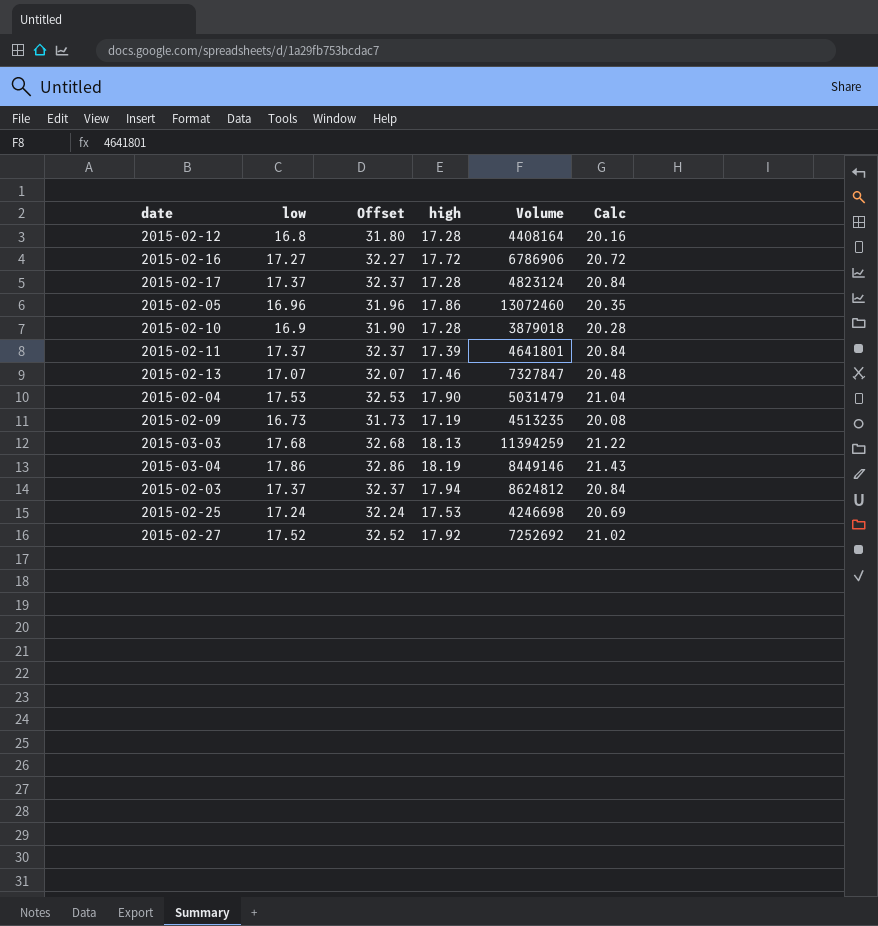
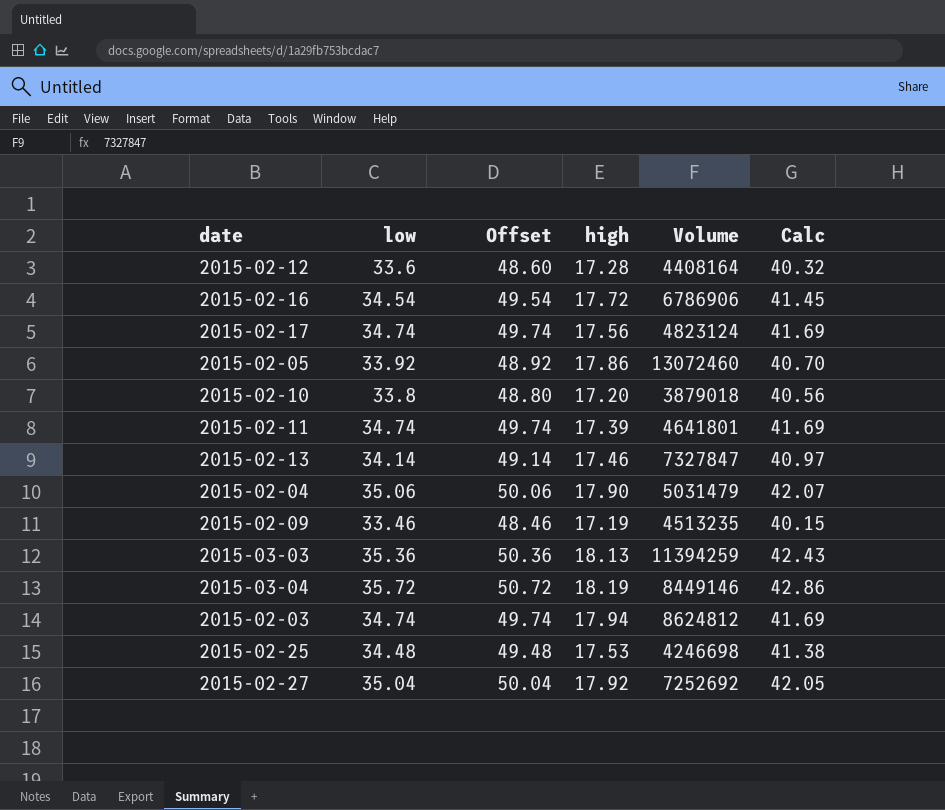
2015-02-12 | low: 16.8 -> 33.6
2015-02-12 | Offset: 31.80 -> 48.60
2015-02-12 | Calc: 20.16 -> 40.32
2015-02-16 | low: 17.27 -> 34.54
2015-02-16 | Offset: 32.27 -> 49.54
2015-02-16 | Calc: 20.72 -> 41.45
2015-02-17 | low: 17.37 -> 34.74
2015-02-17 | Offset: 32.37 -> 49.74
2015-02-17 | high: 17.28 -> 17.56
2015-02-17 | Calc: 20.84 -> 41.69
2015-02-05 | low: 16.96 -> 33.92
2015-02-05 | Offset: 31.96 -> 48.92
2015-02-05 | Calc: 20.35 -> 40.70
2015-02-10 | low: 16.9 -> 33.8
2015-02-10 | Offset: 31.90 -> 48.80
2015-02-10 | high: 17.28 -> 17.20
2015-02-10 | Calc: 20.28 -> 40.56
2015-02-11 | low: 17.37 -> 34.74
2015-02-11 | Offset: 32.37 -> 49.74
2015-02-11 | Calc: 20.84 -> 41.69
2015-02-13 | low: 17.07 -> 34.14
2015-02-13 | Offset: 32.07 -> 49.14
2015-02-13 | Calc: 20.48 -> 40.97
2015-02-04 | low: 17.53 -> 35.06
2015-02-04 | Offset: 32.53 -> 50.06
2015-02-04 | Calc: 21.04 -> 42.07
2015-02-09 | low: 16.73 -> 33.46
2015-02-09 | Offset: 31.73 -> 48.46
2015-02-09 | Calc: 20.08 -> 40.15
2015-03-03 | low: 17.68 -> 35.36
2015-03-03 | Offset: 32.68 -> 50.36
2015-03-03 | Calc: 21.22 -> 42.43
2015-03-04 | low: 17.86 -> 35.72
2015-03-04 | Offset: 32.86 -> 50.72
2015-03-04 | Calc: 21.43 -> 42.86
2015-02-03 | low: 17.37 -> 34.74
2015-02-03 | Offset: 32.37 -> 49.74
2015-02-03 | Calc: 20.84 -> 41.69
2015-02-25 | low: 17.24 -> 34.48
2015-02-25 | Offset: 32.24 -> 49.48
2015-02-25 | Calc: 20.69 -> 41.38
2015-02-27 | low: 17.52 -> 35.04
2015-02-27 | Offset: 32.52 -> 50.04
2015-02-27 | Calc: 21.02 -> 42.05

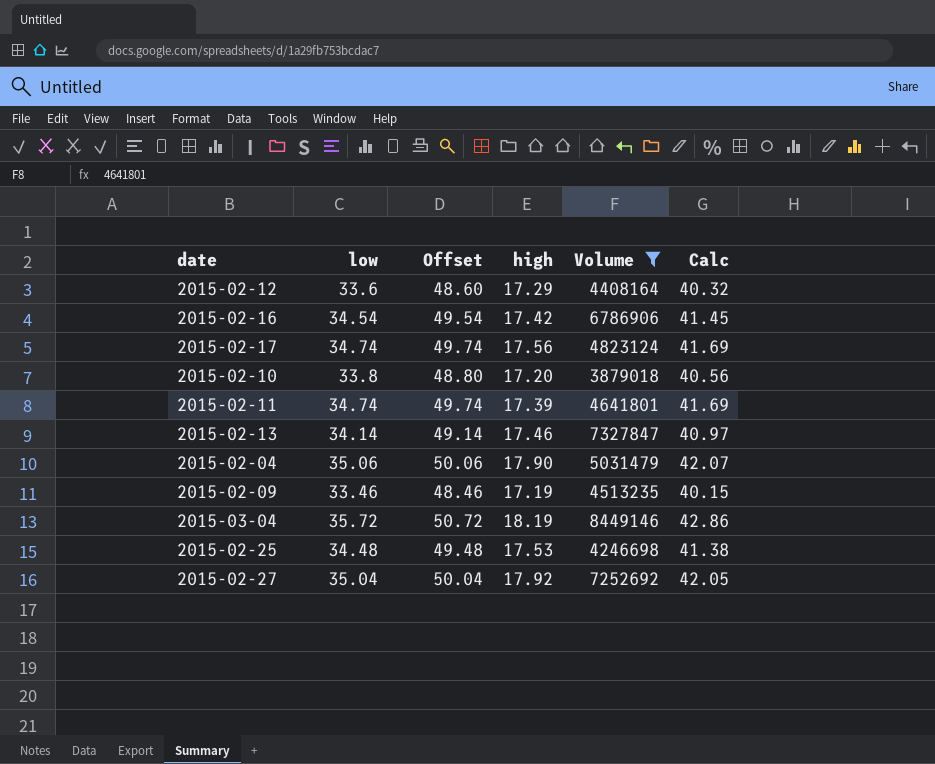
filter: none -> Volume <= 8449146
2015-02-12 | high: 17.28 -> 17.29
2015-02-16 | high: 17.72 -> 17.42

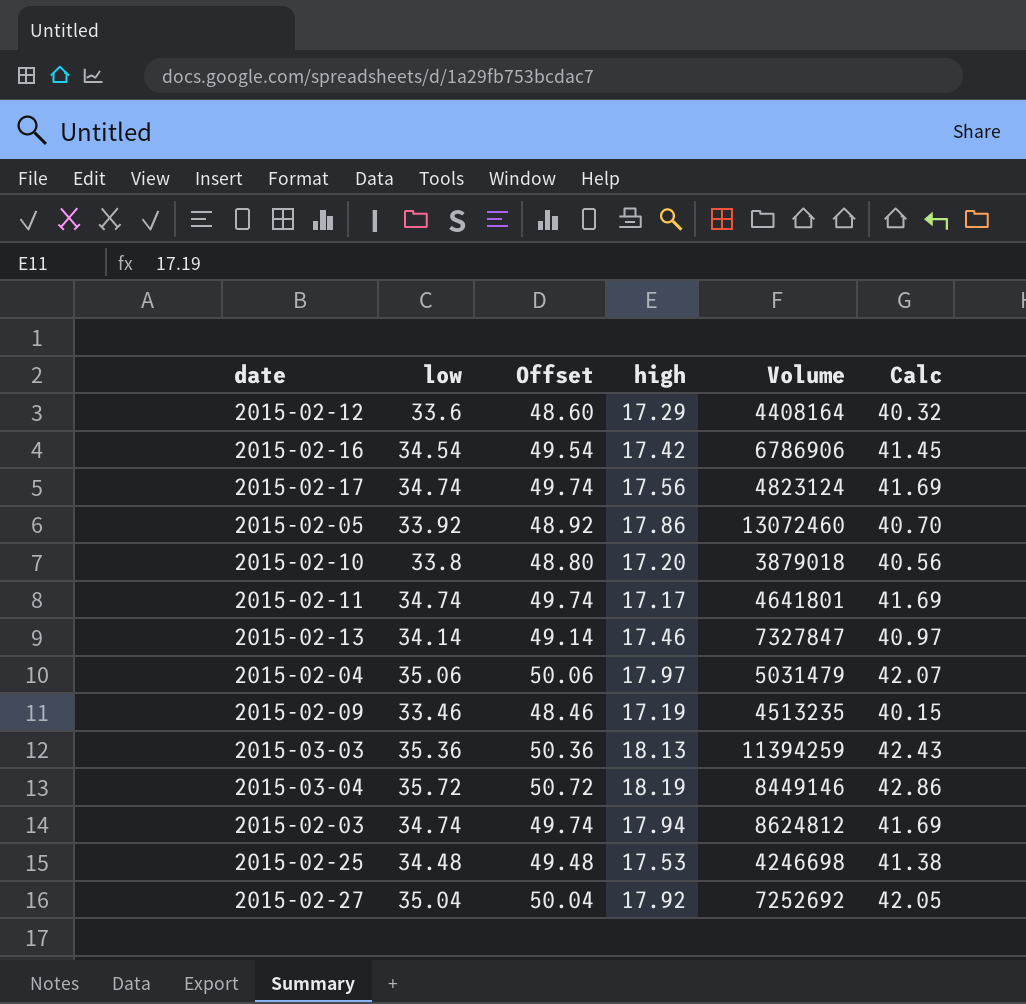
filter: Volume <= 8449146 -> none
2015-02-11 | high: 17.39 -> 17.17
2015-02-04 | high: 17.90 -> 17.97

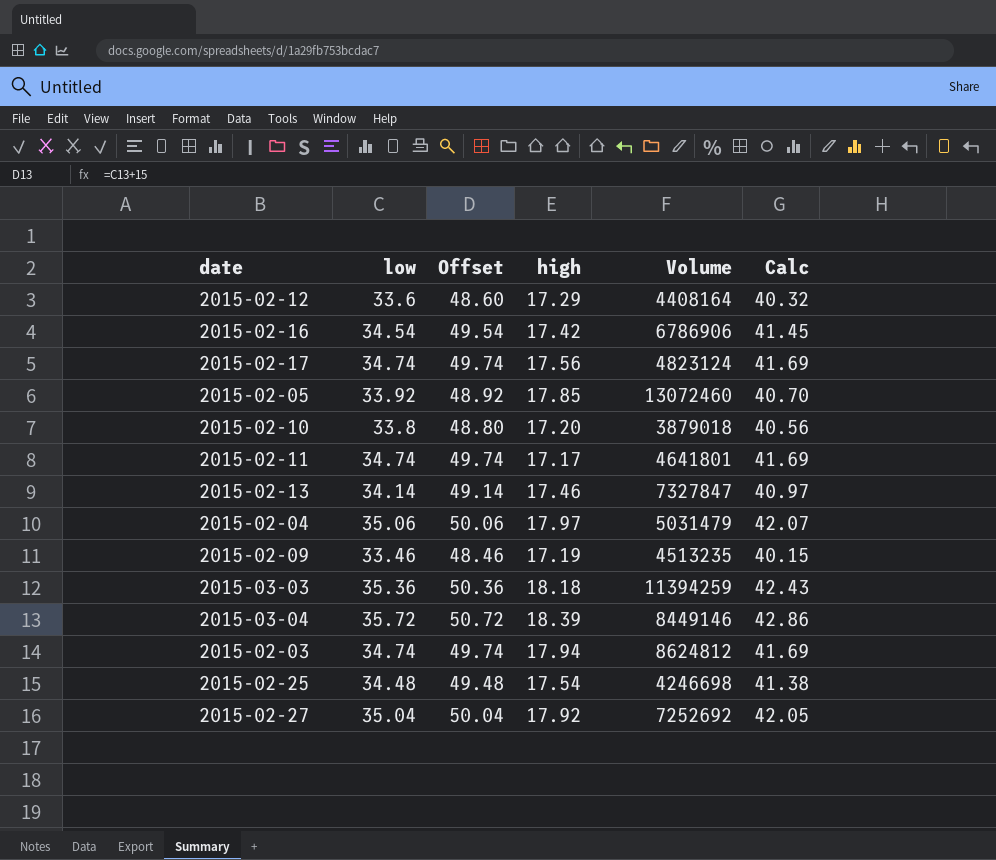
2015-02-05 | high: 17.86 -> 17.85
2015-03-03 | high: 18.13 -> 18.18
2015-03-04 | high: 18.19 -> 18.39
2015-02-25 | high: 17.53 -> 17.54

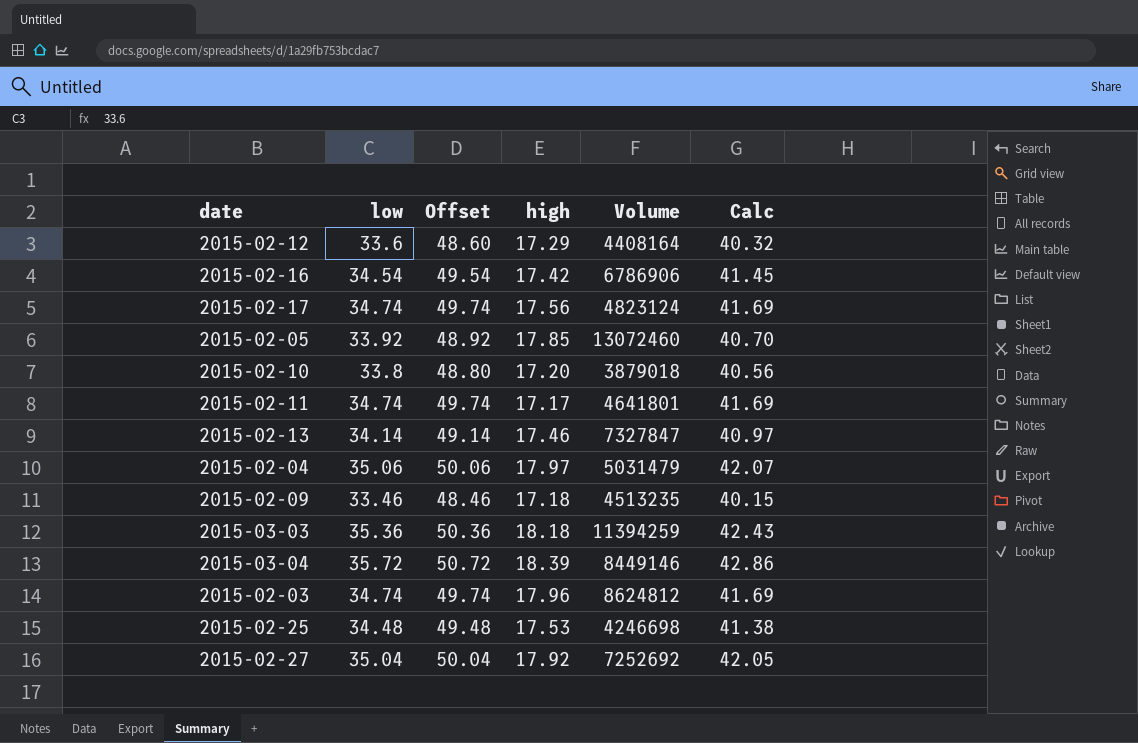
2015-02-09 | high: 17.19 -> 17.18
2015-02-03 | high: 17.94 -> 17.96
2015-02-25 | high: 17.54 -> 17.53

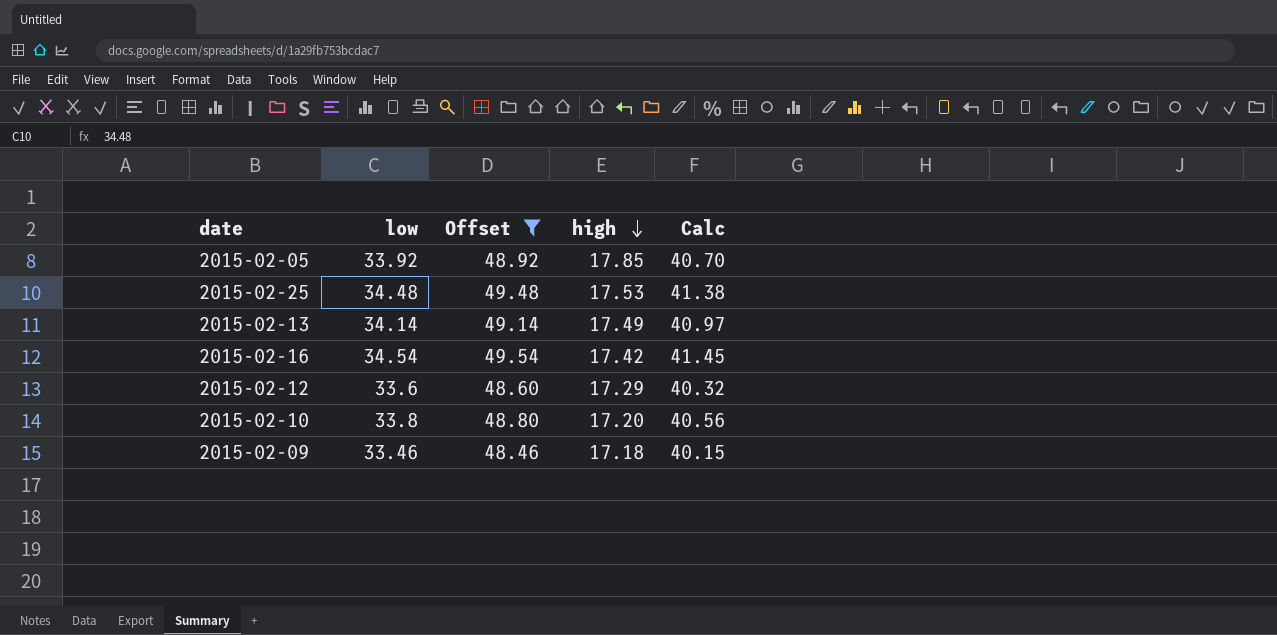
filter: none -> Offset <= 49.54
row order: none -> high descending
column Volume | position: 5 -> none
2015-02-13 | high: 17.46 -> 17.49

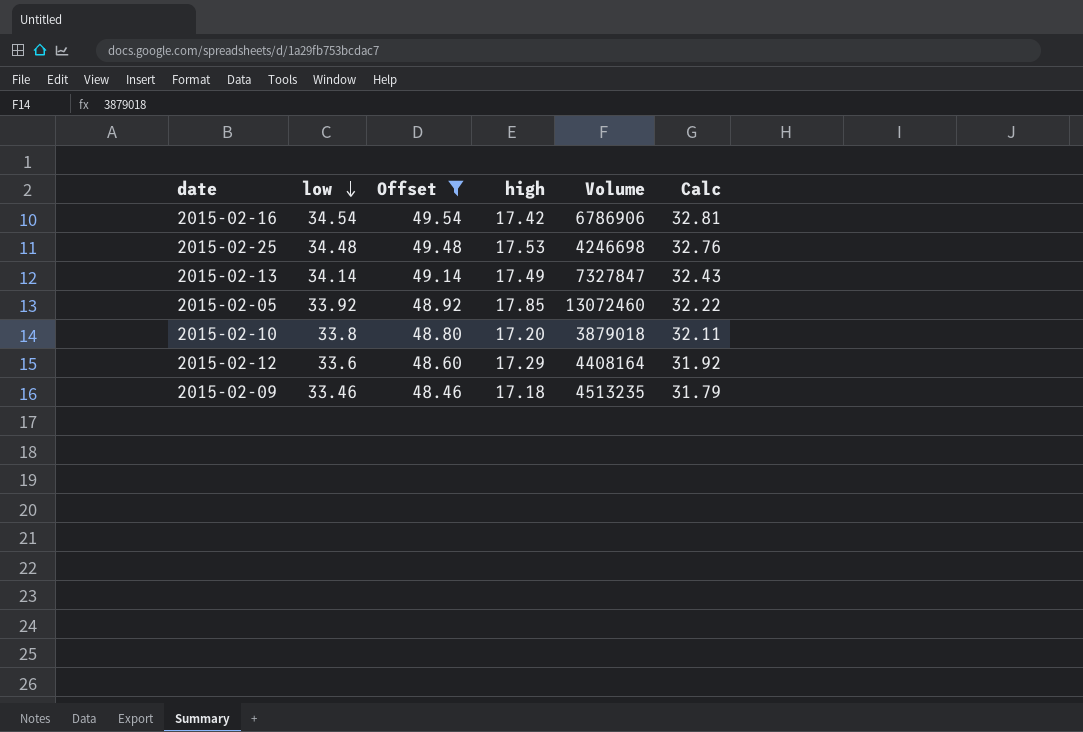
row order: high descending -> low descending
column Volume | position: none -> 5
column Calc | formula: [low] * 1.2 -> [low] * 0.95

